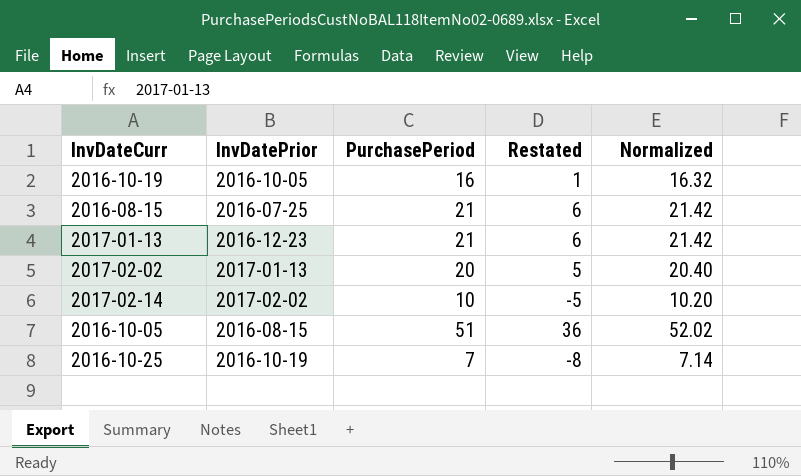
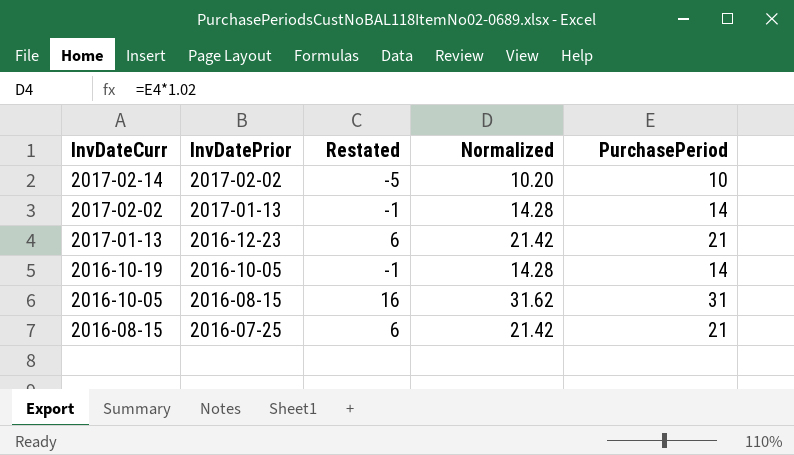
row order: none -> InvDateCurr descending
column PurchasePeriod | position: 3 -> 5
row 2016-10-25: 2016-10-19 | 7 | -8 | 7.14 -> none
2017-02-02 | Restated: 5 -> -1
2017-02-02 | Normalized: 20.40 -> 14.28
2017-02-02 | PurchasePeriod: 20 -> 14
2016-10-19 | Restated: 1 -> -1
2016-10-19 | Normalized: 16.32 -> 14.28
2016-10-19 | PurchasePeriod: 16 -> 14
2016-10-05 | Restated: 36 -> 16
2016-10-05 | Normalized: 52.02 -> 31.62
2016-10-05 | PurchasePeriod: 51 -> 31

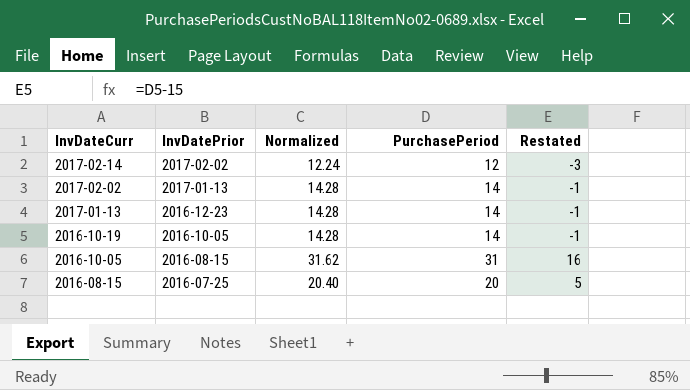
column Restated | position: 3 -> 5
2017-02-14 | Normalized: 10.20 -> 12.24
2017-02-14 | PurchasePeriod: 10 -> 12
2017-02-14 | Restated: -5 -> -3
2017-01-13 | Normalized: 21.42 -> 14.28
2017-01-13 | PurchasePeriod: 21 -> 14
2017-01-13 | Restated: 6 -> -1
2016-08-15 | Normalized: 21.42 -> 20.40
2016-08-15 | PurchasePeriod: 21 -> 20
2016-08-15 | Restated: 6 -> 5

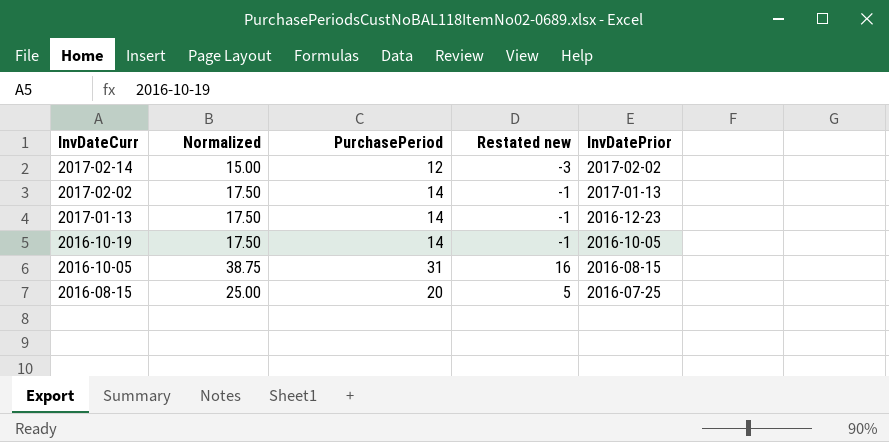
column Normalized | formula: [PurchasePeriod] * 1.02 -> [PurchasePeriod] * 1.25
column name: Restated -> Restated new
column InvDatePrior | position: 2 -> 5

